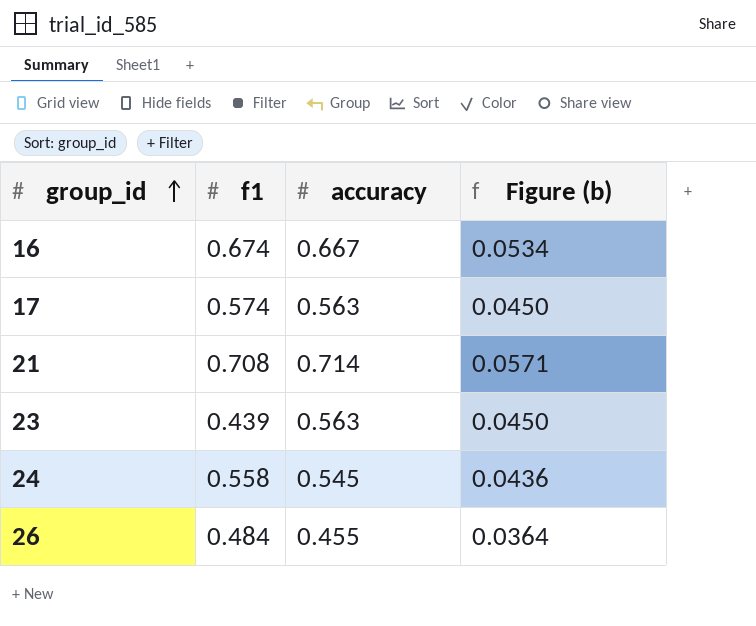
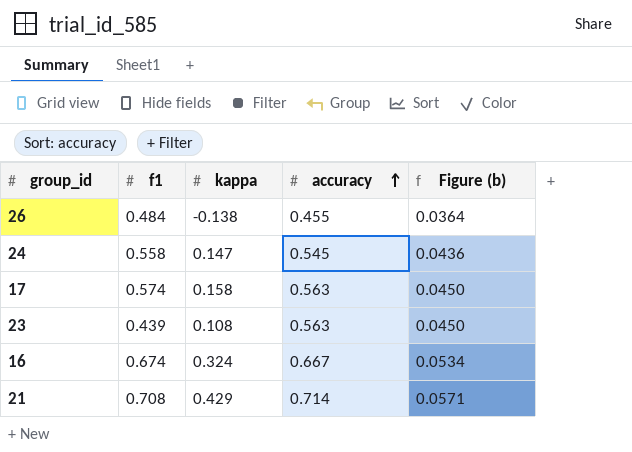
row order: group_id ascending -> accuracy ascending
column kappa | position: none -> 3

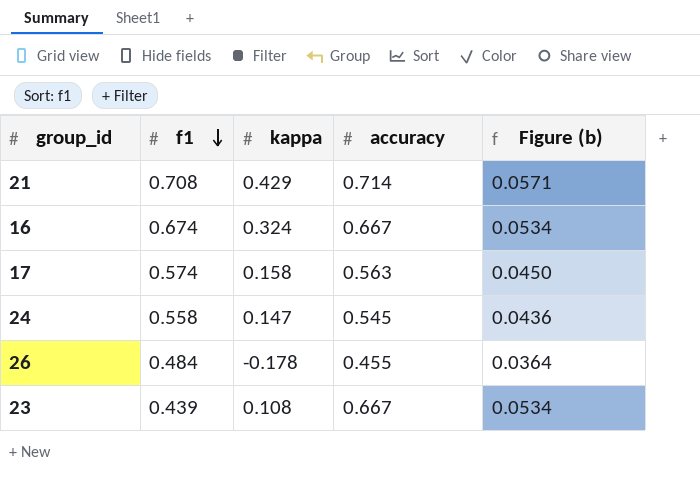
row order: accuracy ascending -> f1 descending
26 | kappa: -0.138 -> -0.178
23 | accuracy: 0.563 -> 0.667
23 | Figure (b): 0.0450 -> 0.0534

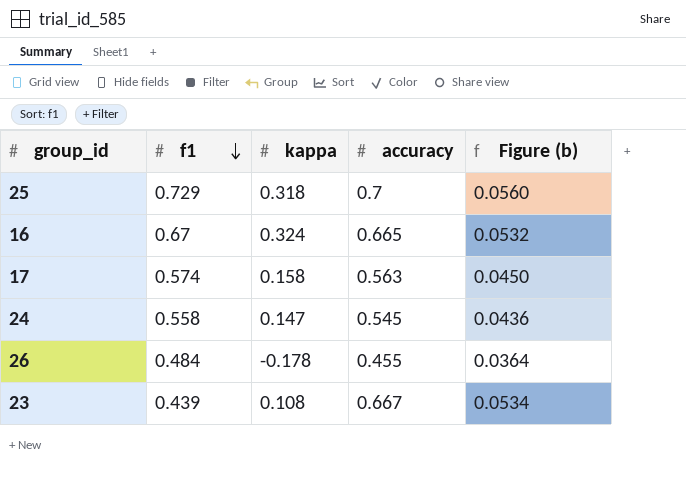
row 21: 0.708 | 0.429 | 0.714 | 0.0571 -> none
row 25: none -> 0.729 | 0.318 | 0.7 | 0.0560
16 | f1: 0.674 -> 0.67
16 | accuracy: 0.667 -> 0.665
16 | Figure (b): 0.0534 -> 0.0532

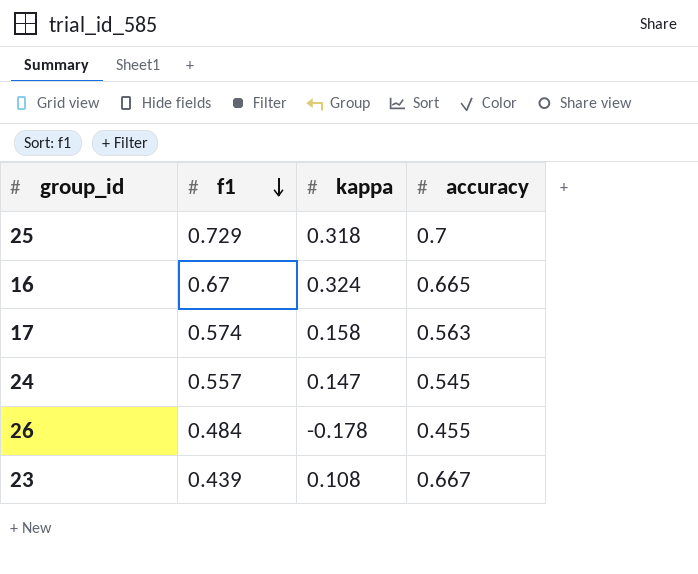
column Figure (b) | formula: [accuracy] * 0.08 -> none
24 | f1: 0.558 -> 0.557

